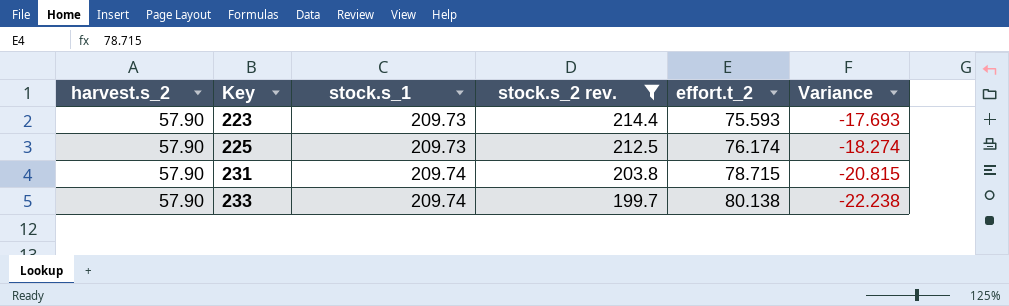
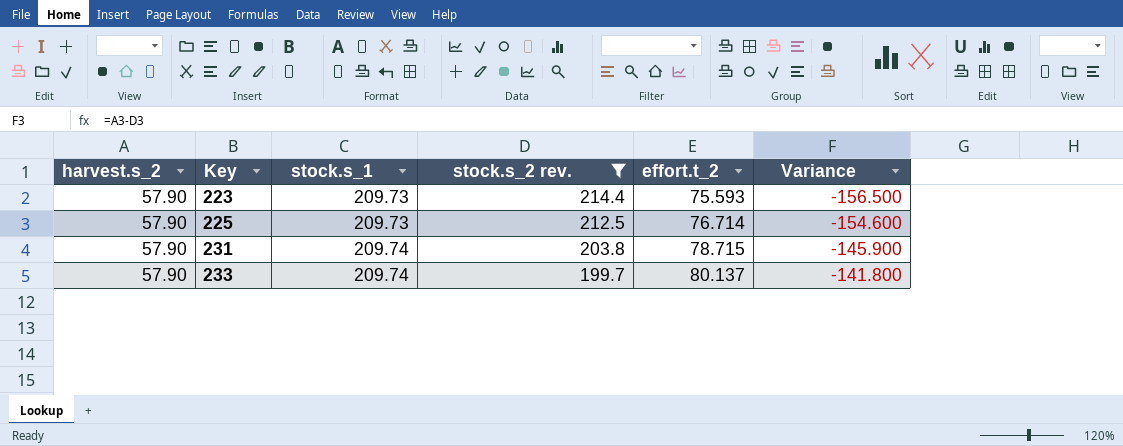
column Variance | formula: [harvest.s_2] - [effort.t_2] -> [harvest.s_2] - [stock.s_2 rev.]
225 | effort.t_2: 76.174 -> 76.714
233 | effort.t_2: 80.138 -> 80.137

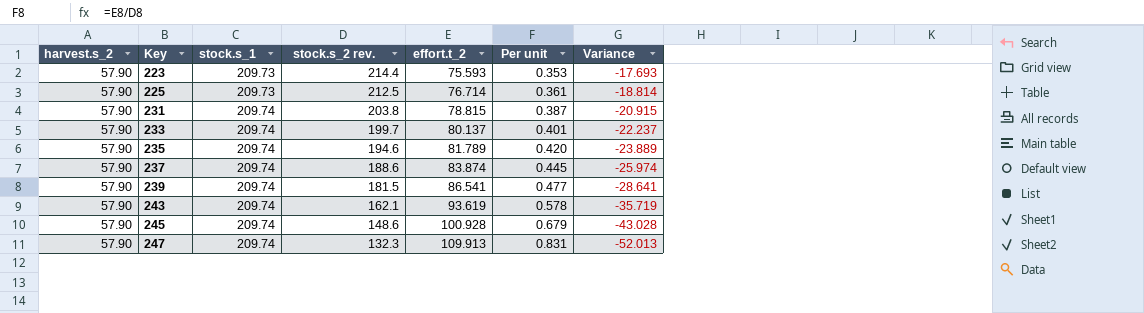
filter: stock.s_2 rev. >= 199.7 -> none
column Per unit | formula: none -> [effort.t_2] / [stock.s_2 rev.]
column Variance | formula: [harvest.s_2] - [stock.s_2 rev.] -> [harvest.s_2] - [effort.t_2]
231 | effort.t_2: 78.715 -> 78.815

